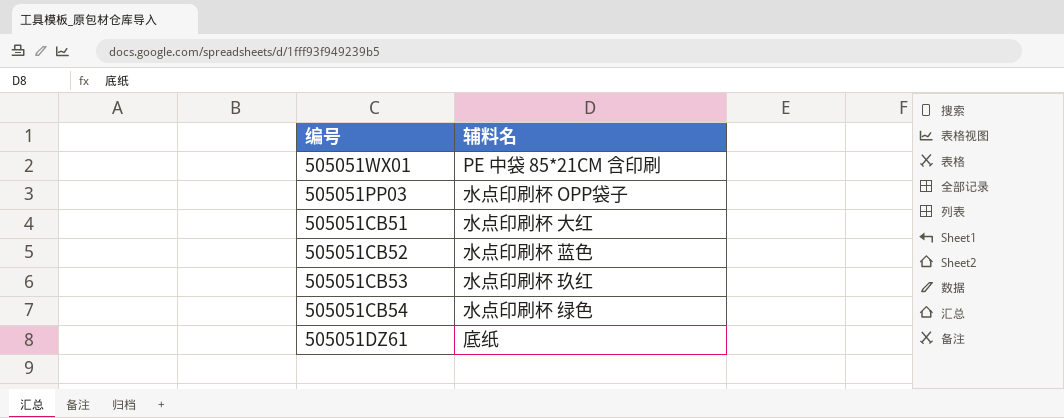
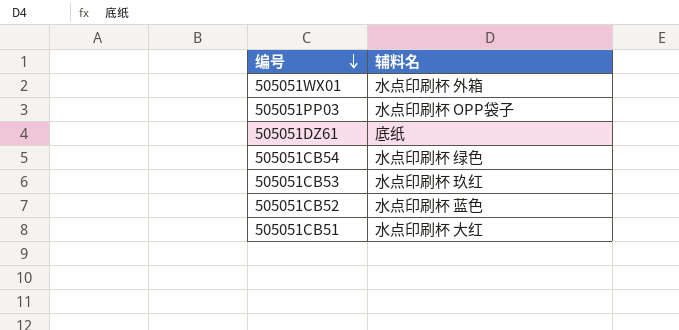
row order: none -> 编号 descending
505051WX01 | 辅料名: PE 中袋 85*21CM 含印刷 -> 水点印刷杯 外箱

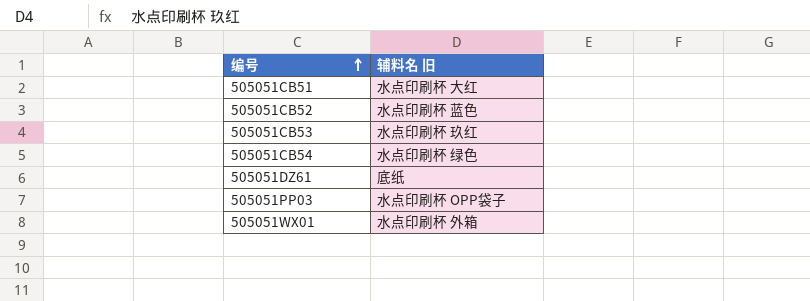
row order: 编号 descending -> 编号 ascending
column name: 辅料名 -> 辅料名 旧

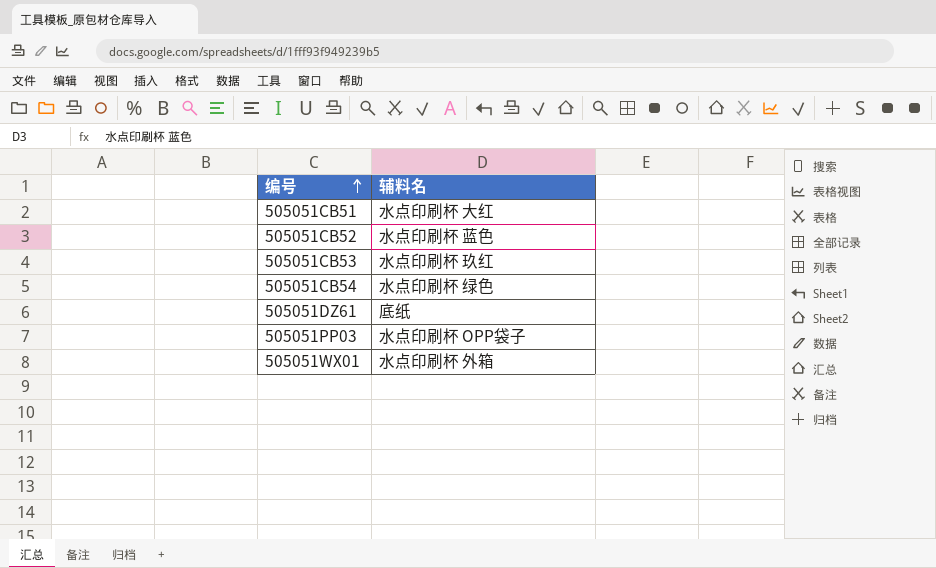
column name: 辅料名 旧 -> 辅料名

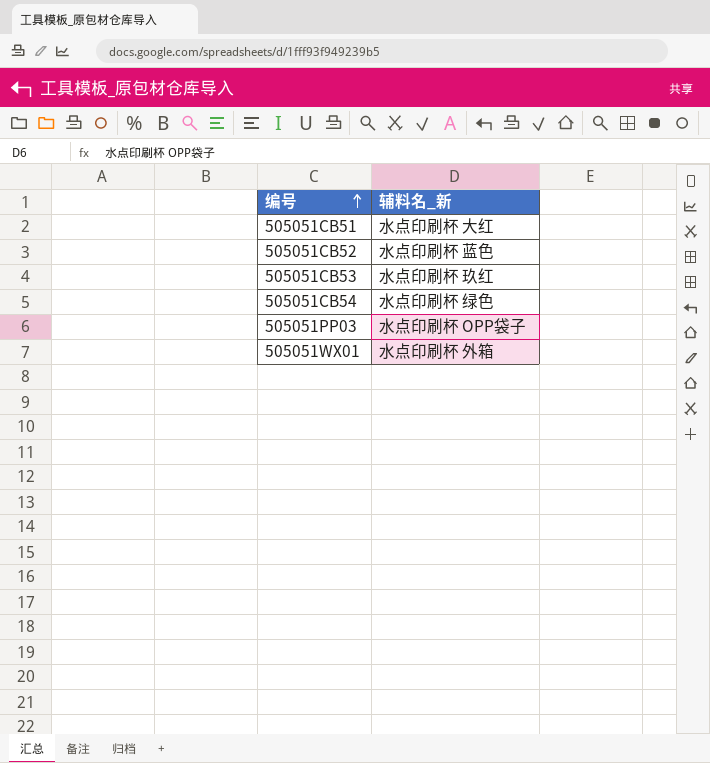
column name: 辅料名 -> 辅料名_新
row 505051DZ61: 底纸 -> none

